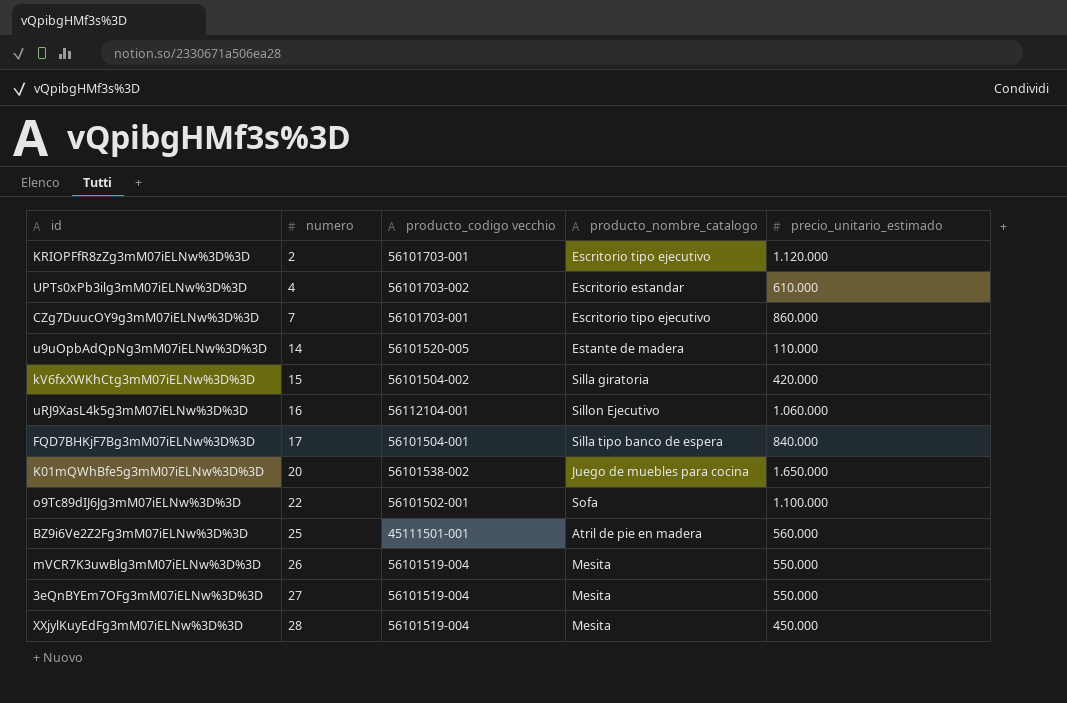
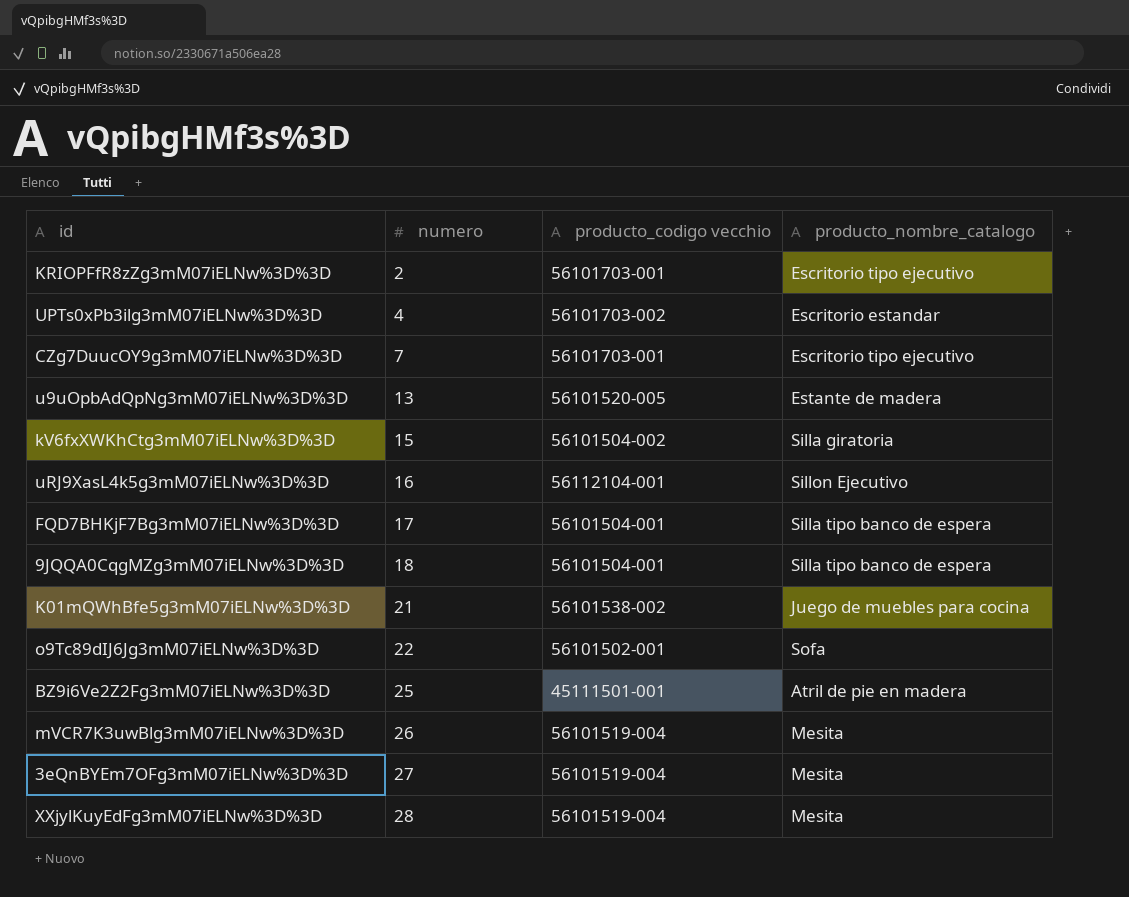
column precio_unitario_estimado | position: 5 -> none
u9uOpbAdQpNg3mM07iELNw%3D%3D | numero: 14 -> 13
row 9JQQA0CqgMZg3mM07iELNw%3D%3D: none -> 18 | 56101504-001 | Silla tipo banco de espera
K01mQWhBfe5g3mM07iELNw%3D%3D | numero: 20 -> 21

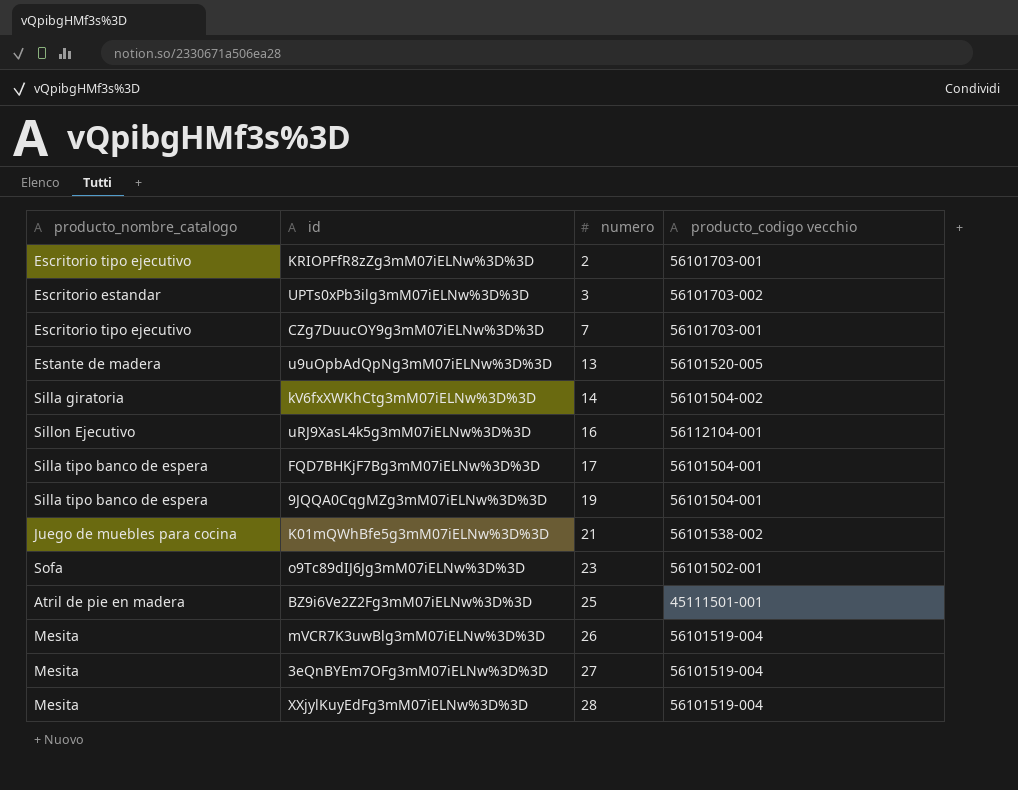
column producto_nombre_catalogo | position: 4 -> 1
UPTs0xPb3ilg3mM07iELNw%3D%3D | numero: 4 -> 3
kV6fxXWKhCtg3mM07iELNw%3D%3D | numero: 15 -> 14
9JQQA0CqgMZg3mM07iELNw%3D%3D | numero: 18 -> 19
o9Tc89dIJ6Jg3mM07iELNw%3D%3D | numero: 22 -> 23

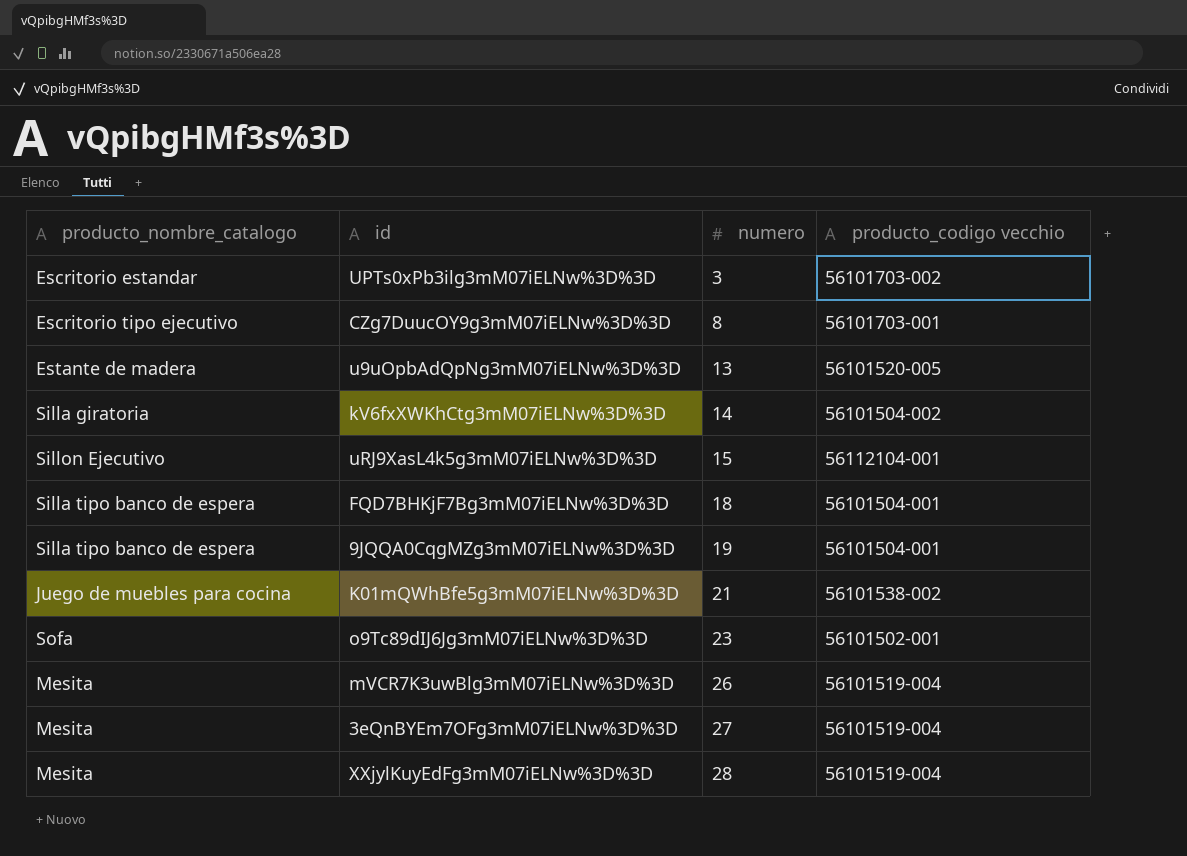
row KRIOPFfR8zZg3mM07iELNw%3D%3D: Escritorio tipo ejecutivo | 2 | 56101703-001 -> none
row BZ9i6Ve2Z2Fg3mM07iELNw%3D%3D: Atril de pie en madera | 25 | 45111501-001 -> none
CZg7DuucOY9g3mM07iELNw%3D%3D | numero: 7 -> 8
uRJ9XasL4k5g3mM07iELNw%3D%3D | numero: 16 -> 15
FQD7BHKjF7Bg3mM07iELNw%3D%3D | numero: 17 -> 18

